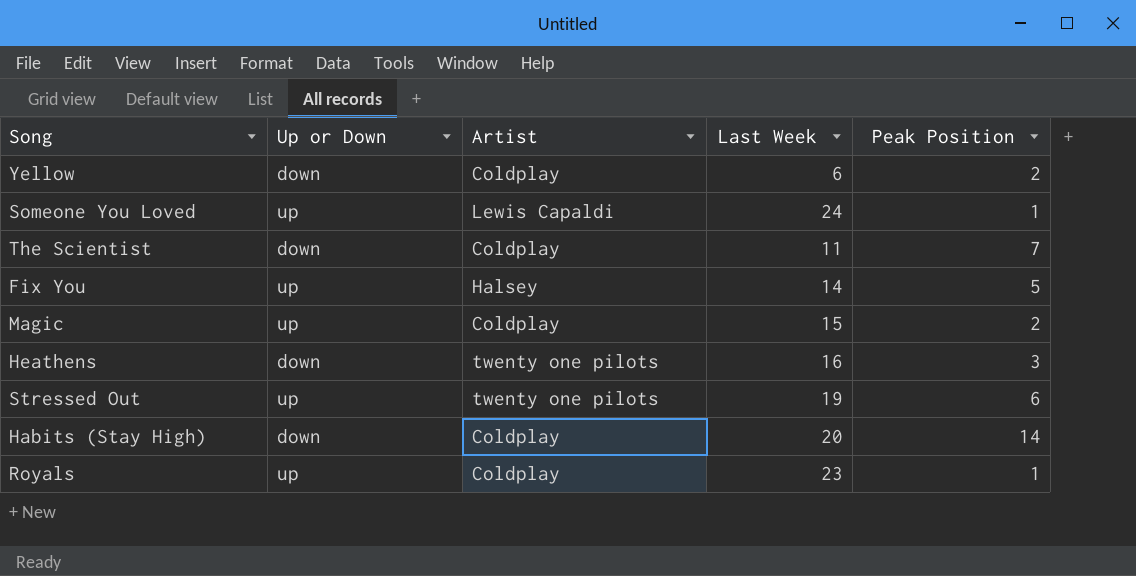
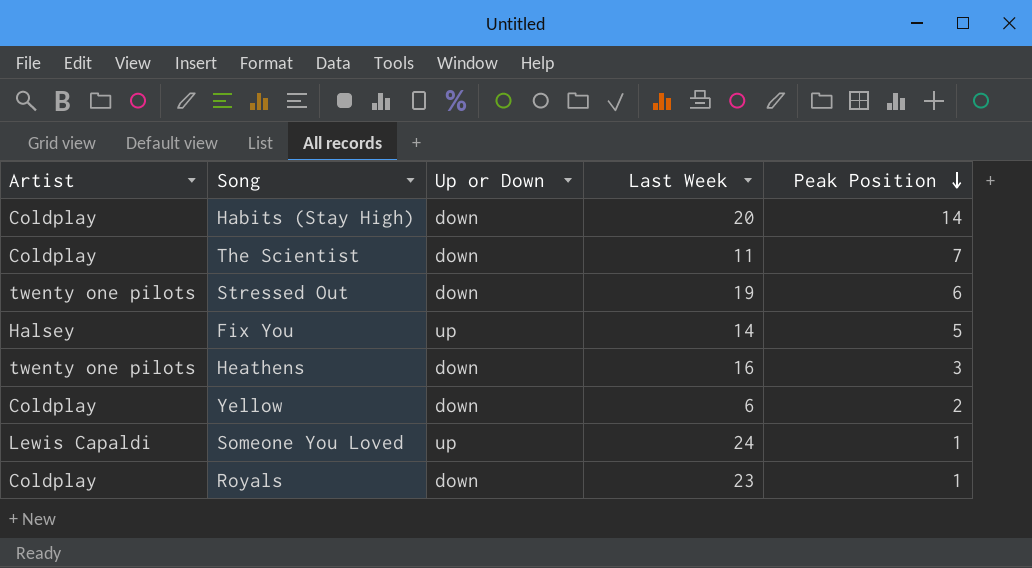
row order: none -> Peak Position descending
column Artist | position: 3 -> 1
row Magic: up | Coldplay | 15 | 2 -> none
Stressed Out | Up or Down: up -> down
Royals | Up or Down: up -> down

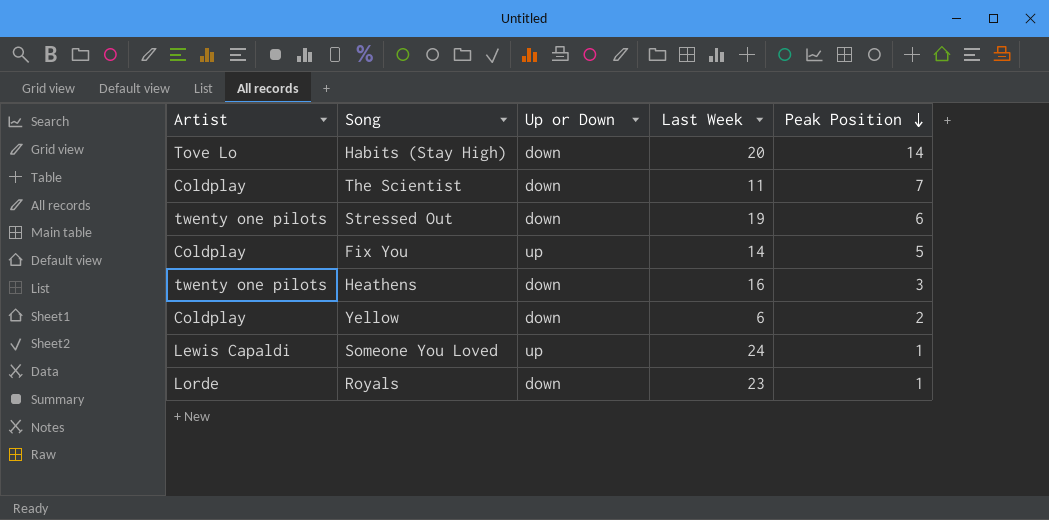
Habits (Stay High) | Artist: Coldplay -> Tove Lo
Fix You | Artist: Halsey -> Coldplay
Royals | Artist: Coldplay -> Lorde

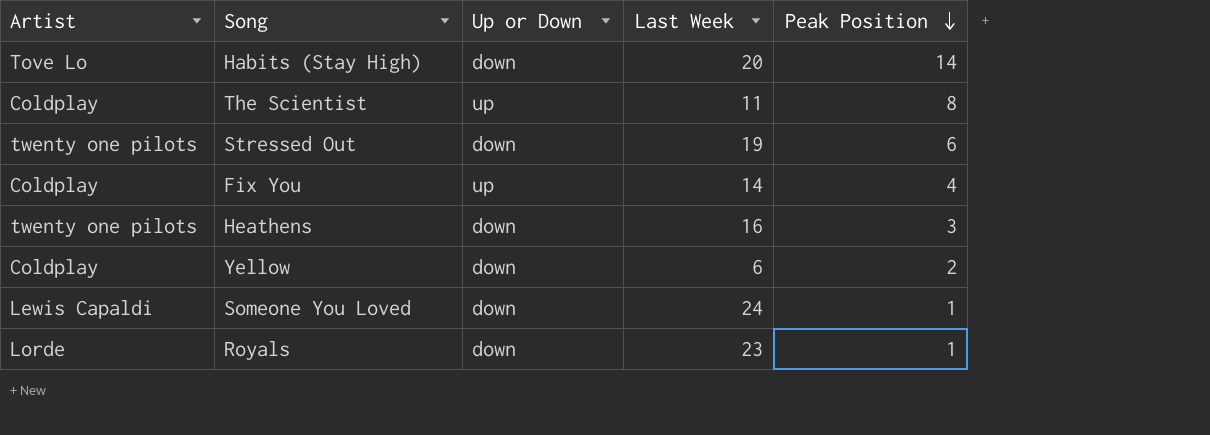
The Scientist | Up or Down: down -> up
The Scientist | Peak Position: 7 -> 8
Fix You | Peak Position: 5 -> 4
Someone You Loved | Up or Down: up -> down

